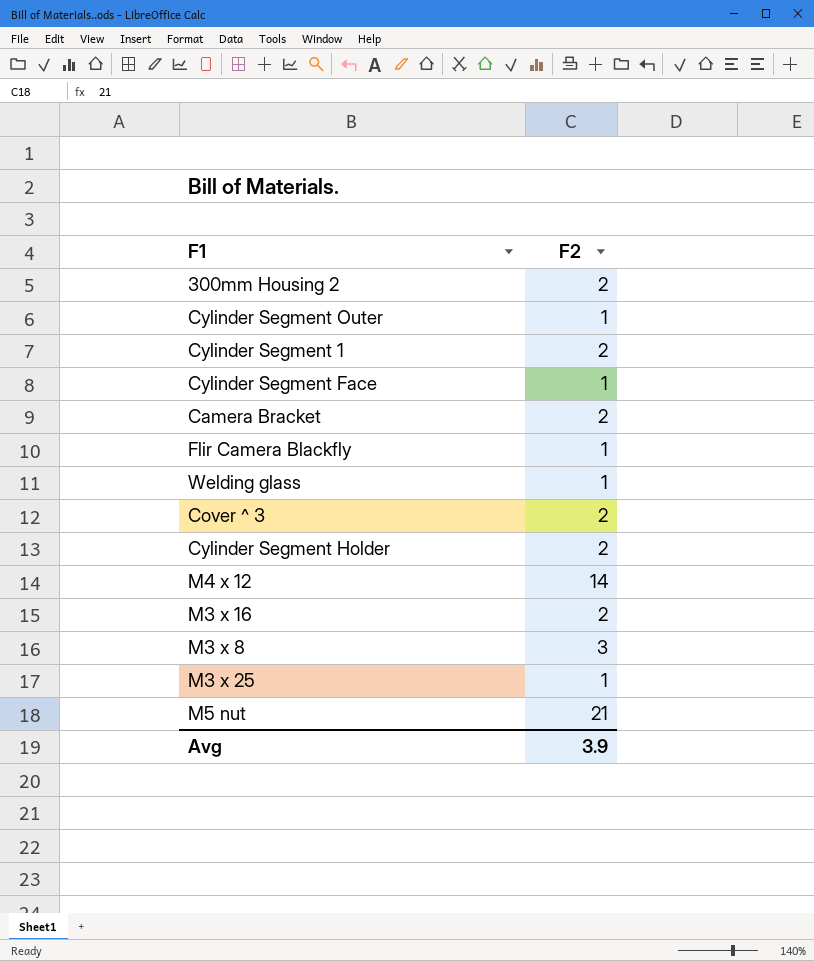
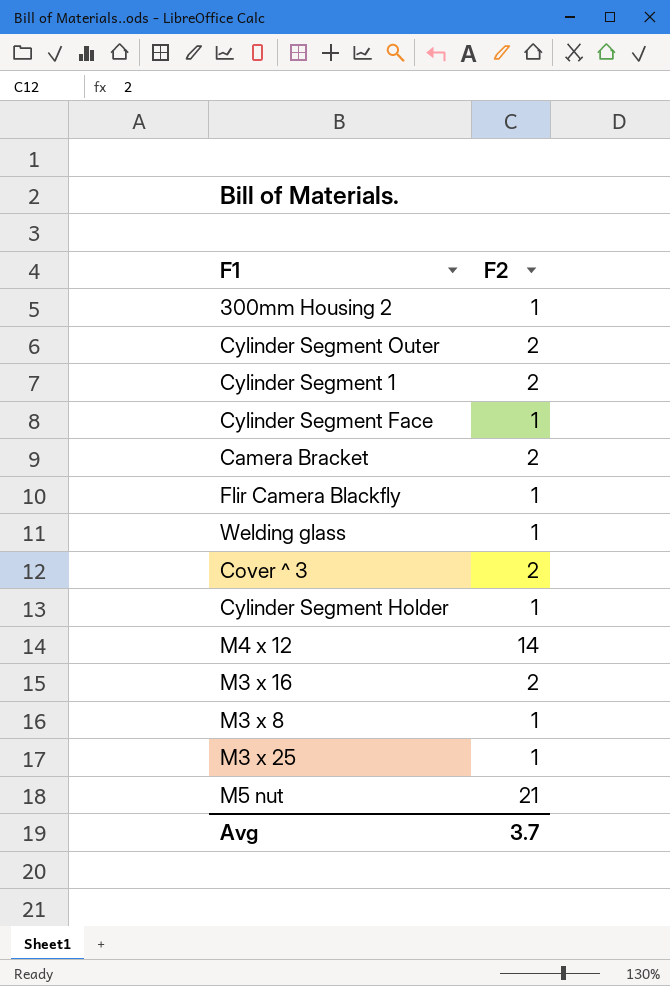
300mm Housing 2 | F2: 2 -> 1
Cylinder Segment Outer | F2: 1 -> 2
Cylinder Segment Holder | F2: 2 -> 1
M3 x 8 | F2: 3 -> 1
Avg | F2: 3.9 -> 3.7

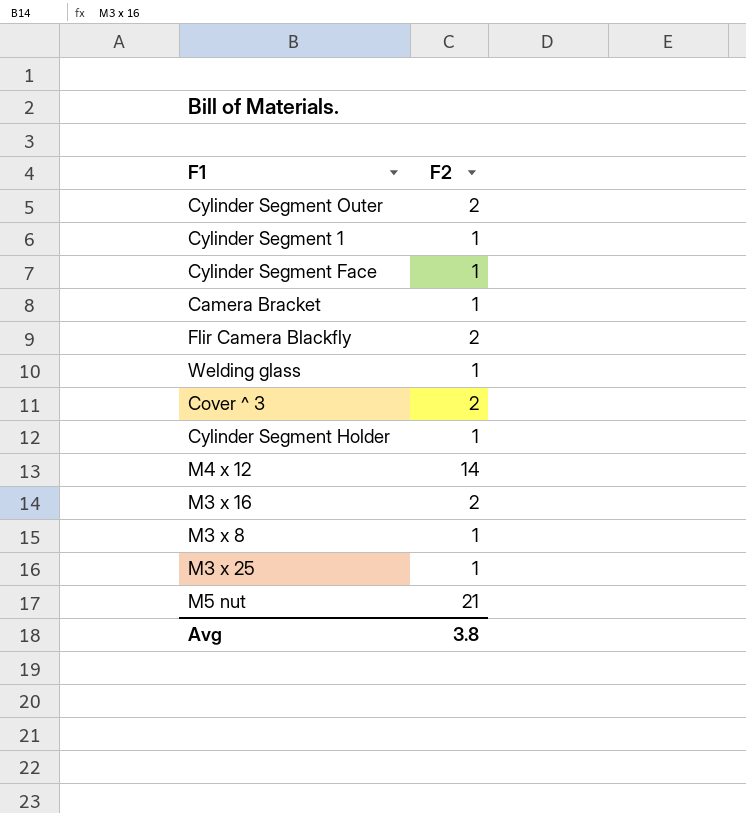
row 300mm Housing 2: 1 -> none
Cylinder Segment 1 | F2: 2 -> 1
Camera Bracket | F2: 2 -> 1
Flir Camera Blackfly | F2: 1 -> 2
Avg | F2: 3.7 -> 3.8

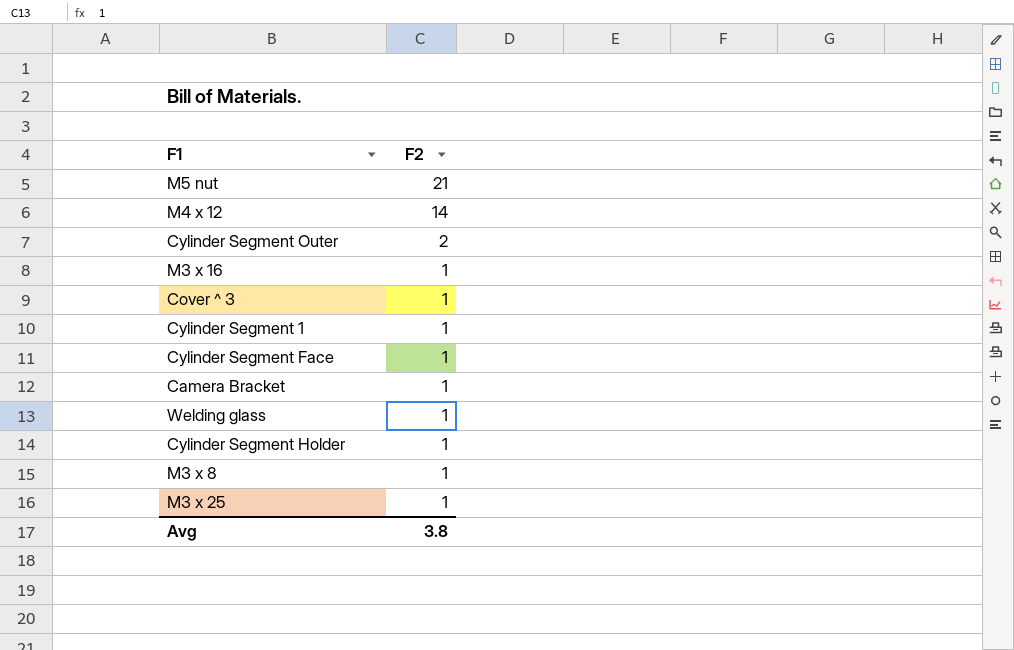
row order: none -> F2 descending
row Flir Camera Blackfly: 2 -> none
M3 x 16 | F2: 2 -> 1
Cover ^ 3 | F2: 2 -> 1

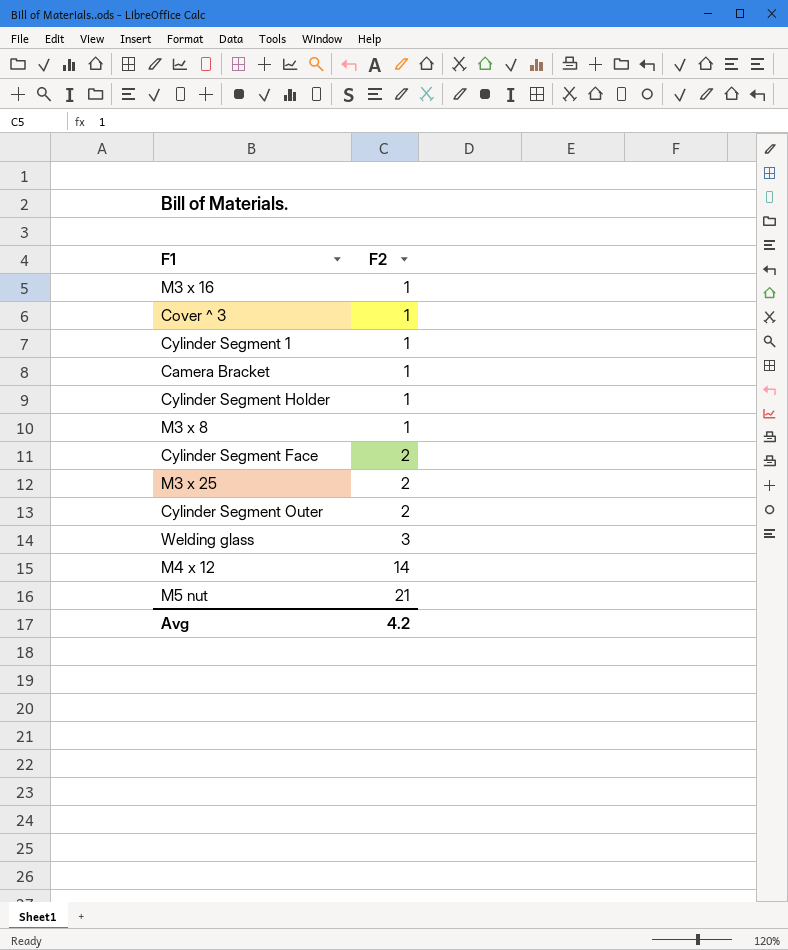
row order: F2 descending -> F2 ascending
Cylinder Segment Face | F2: 1 -> 2
M3 x 25 | F2: 1 -> 2
Welding glass | F2: 1 -> 3
Avg | F2: 3.8 -> 4.2

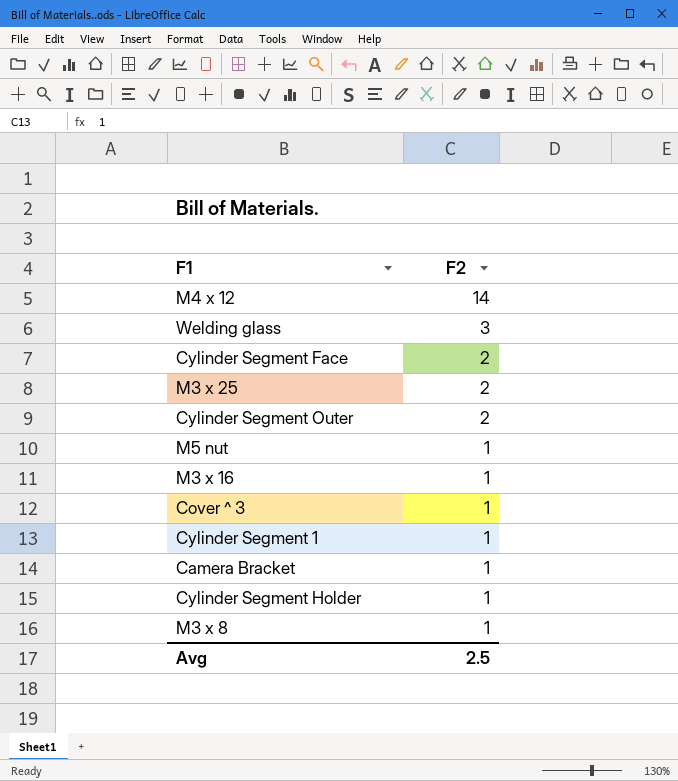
row order: F2 ascending -> F2 descending
M5 nut | F2: 21 -> 1
Avg | F2: 4.2 -> 2.5

